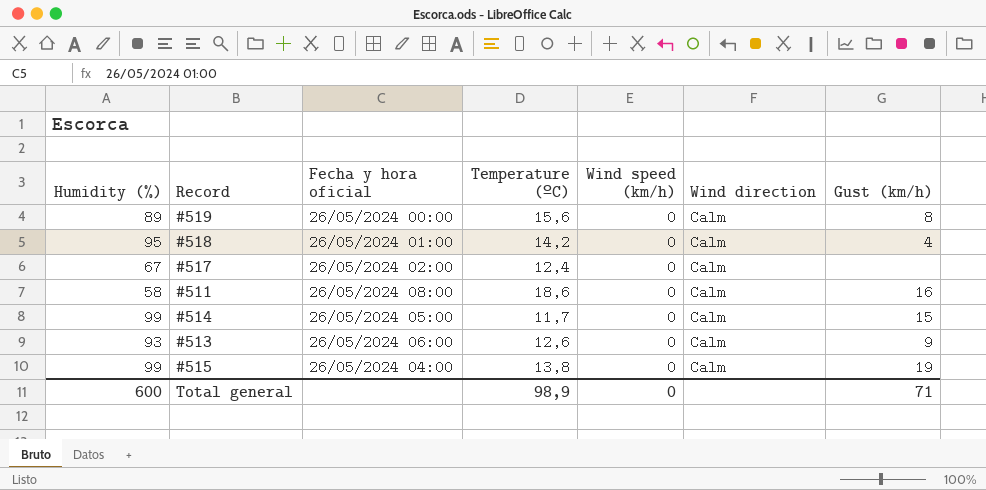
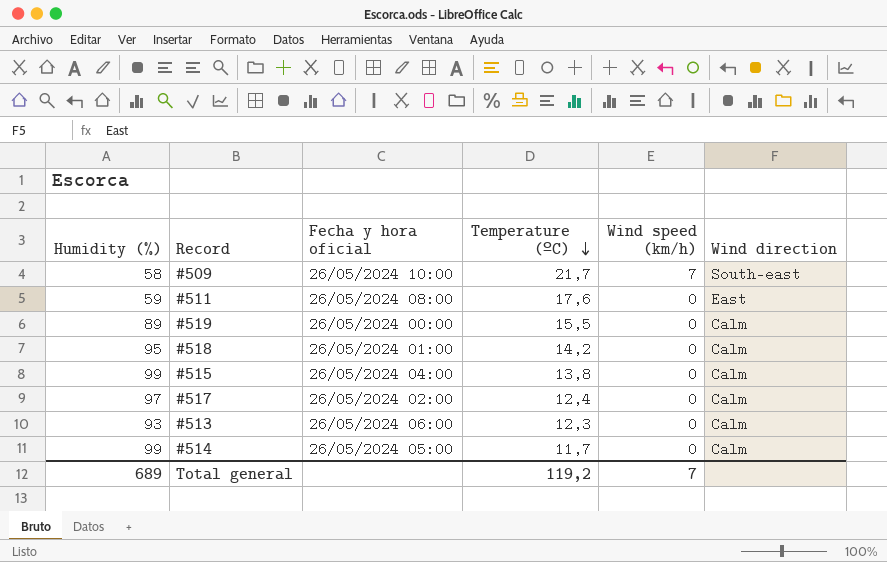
row order: none -> Temperature (ºC) descending
column Gust (km/h) | position: 7 -> none
row #509: none -> 58 | 26/05/2024 10:00 | 21,7 | 7 | South-east
#511 | Humidity (%): 58 -> 59
#511 | Temperature (ºC): 18,6 -> 17,6
#511 | Wind direction: Calm -> East
#519 | Temperature (ºC): 15,6 -> 15,5
#517 | Humidity (%): 67 -> 97
#513 | Temperature (ºC): 12,6 -> 12,3
Total general | Humidity (%): 600 -> 689
Total general | Temperature (ºC): 98,9 -> 119,2
Total general | Wind speed (km/h): 0 -> 7

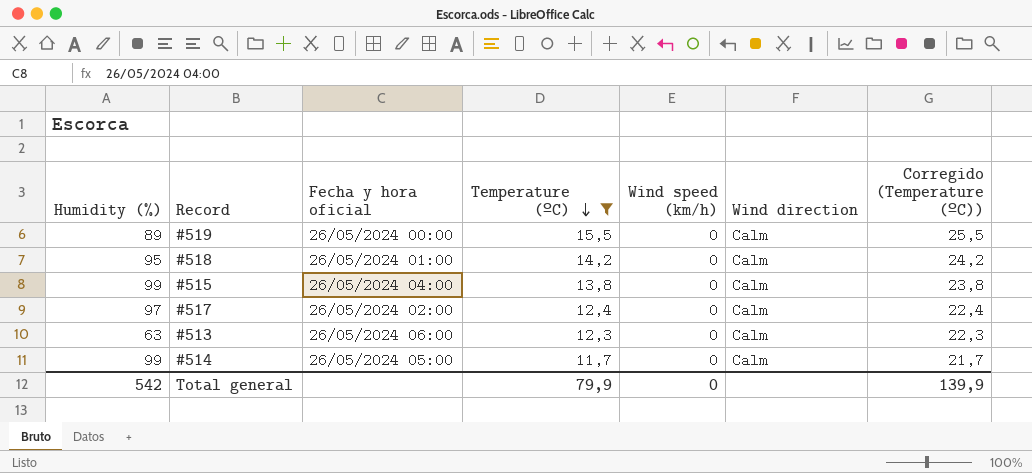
filter: none -> Temperature (ºC) <= 15,5
column Corregido (Temperature (ºC)) | formula: none -> [Temperature (ºC)] + 10
#513 | Humidity (%): 93 -> 63
Total general | Humidity (%): 689 -> 542
Total general | Temperature (ºC): 119,2 -> 79,9
Total general | Wind speed (km/h): 7 -> 0

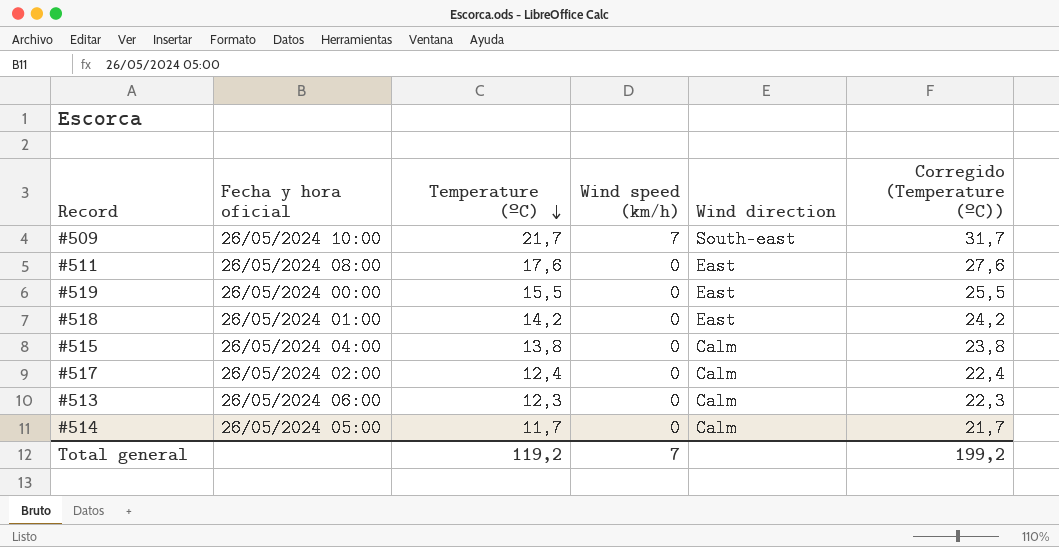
filter: Temperature (ºC) <= 15,5 -> none
column Humidity (%) | position: 1 -> none
#519 | Wind direction: Calm -> East
#518 | Wind direction: Calm -> East
Total general | Temperature (ºC): 79,9 -> 119,2
Total general | Wind speed (km/h): 0 -> 7
Total general | Corregido (Temperature (ºC)): 139,9 -> 199,2

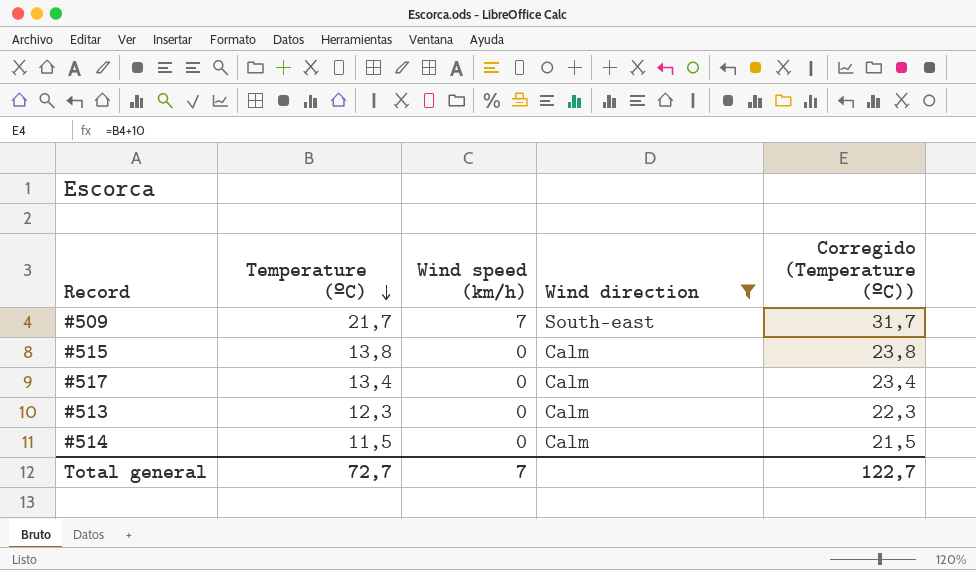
filter: none -> Wind direction != East
column Fecha y hora oficial | position: 2 -> none
#517 | Temperature (ºC): 12,4 -> 13,4
#517 | Corregido (Temperature (ºC)): 22,4 -> 23,4
#514 | Temperature (ºC): 11,7 -> 11,5
#514 | Corregido (Temperature (ºC)): 21,7 -> 21,5
Total general | Temperature (ºC): 119,2 -> 72,7
Total general | Corregido (Temperature (ºC)): 199,2 -> 122,7

